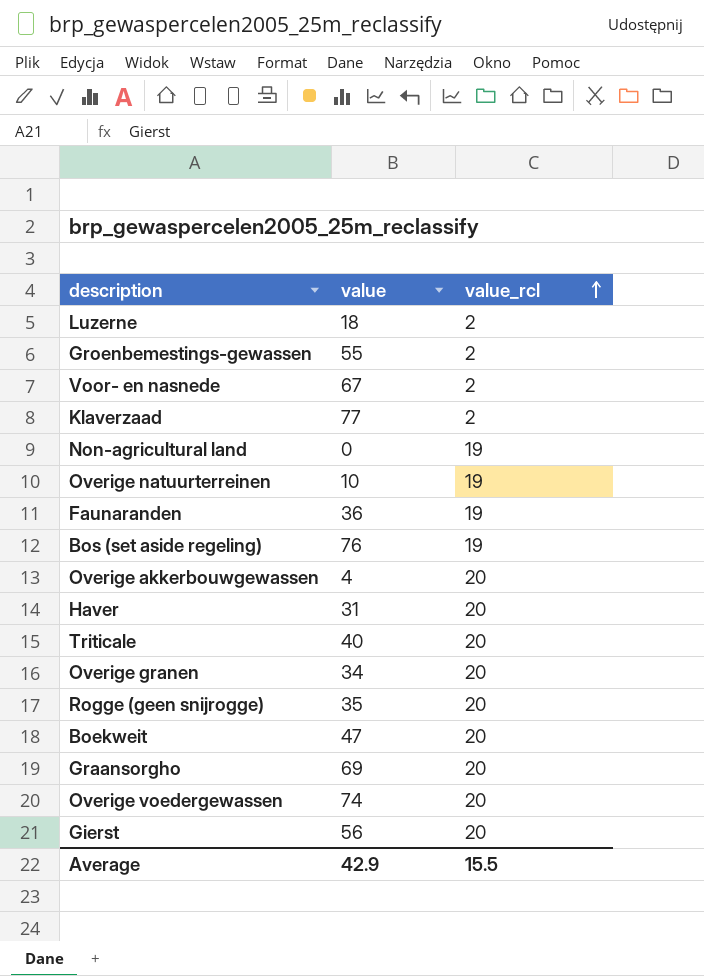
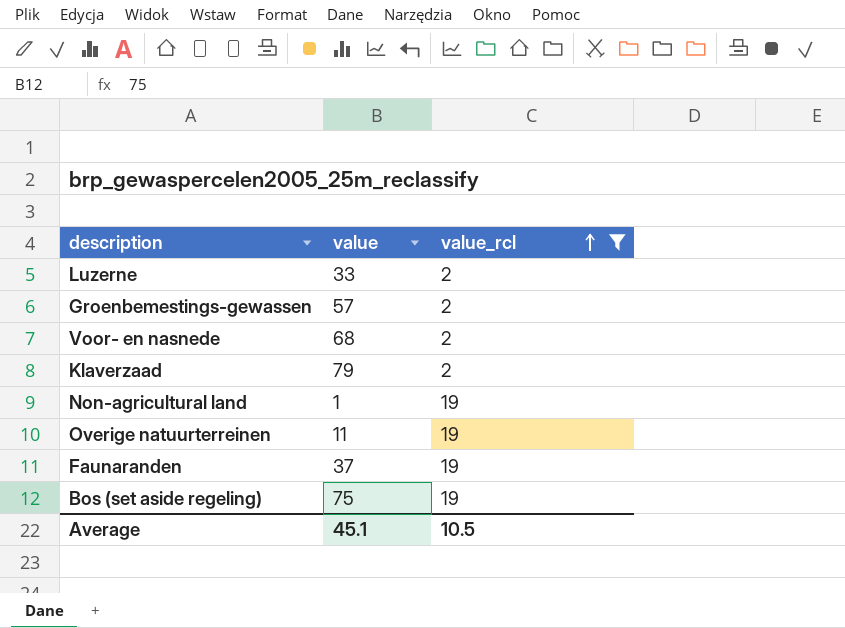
filter: none -> value_rcl != 20
Luzerne | value: 18 -> 33
Groenbemestings-gewassen | value: 55 -> 57
Voor- en nasnede | value: 67 -> 68
Klaverzaad | value: 77 -> 79
Non-agricultural land | value: 0 -> 1
Overige natuurterreinen | value: 10 -> 11
Faunaranden | value: 36 -> 37
Bos (set aside regeling) | value: 76 -> 75
Average | value: 42.9 -> 45.1
Average | value_rcl: 15.5 -> 10.5

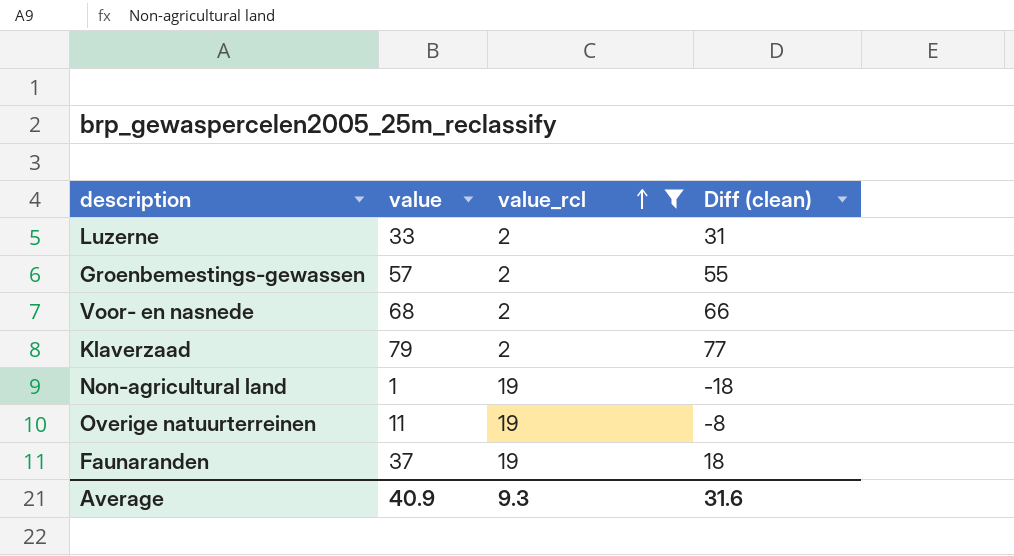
column Diff (clean) | formula: none -> [value] - [value_rcl]
row Bos (set aside regeling): 75 | 19 -> none
Average | value: 45.1 -> 40.9
Average | value_rcl: 10.5 -> 9.3

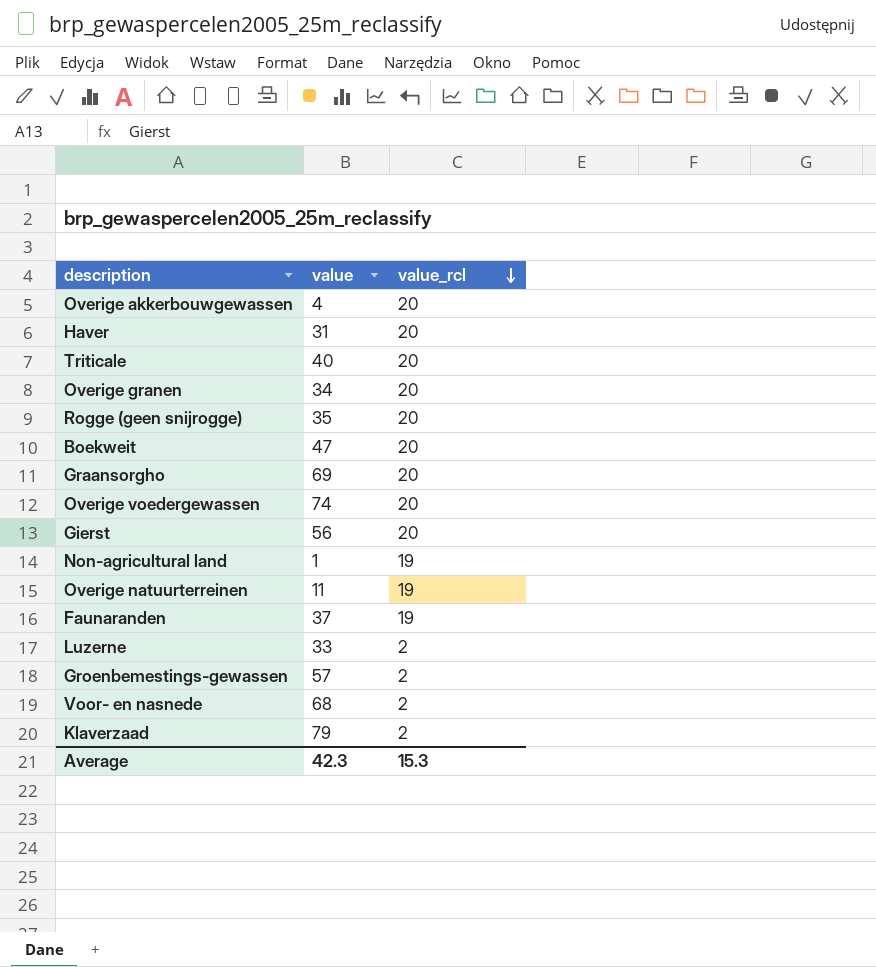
filter: value_rcl != 20 -> none
row order: value_rcl ascending -> value_rcl descending
column Diff (clean) | formula: [value] - [value_rcl] -> none
Average | value: 40.9 -> 42.3
Average | value_rcl: 9.3 -> 15.3

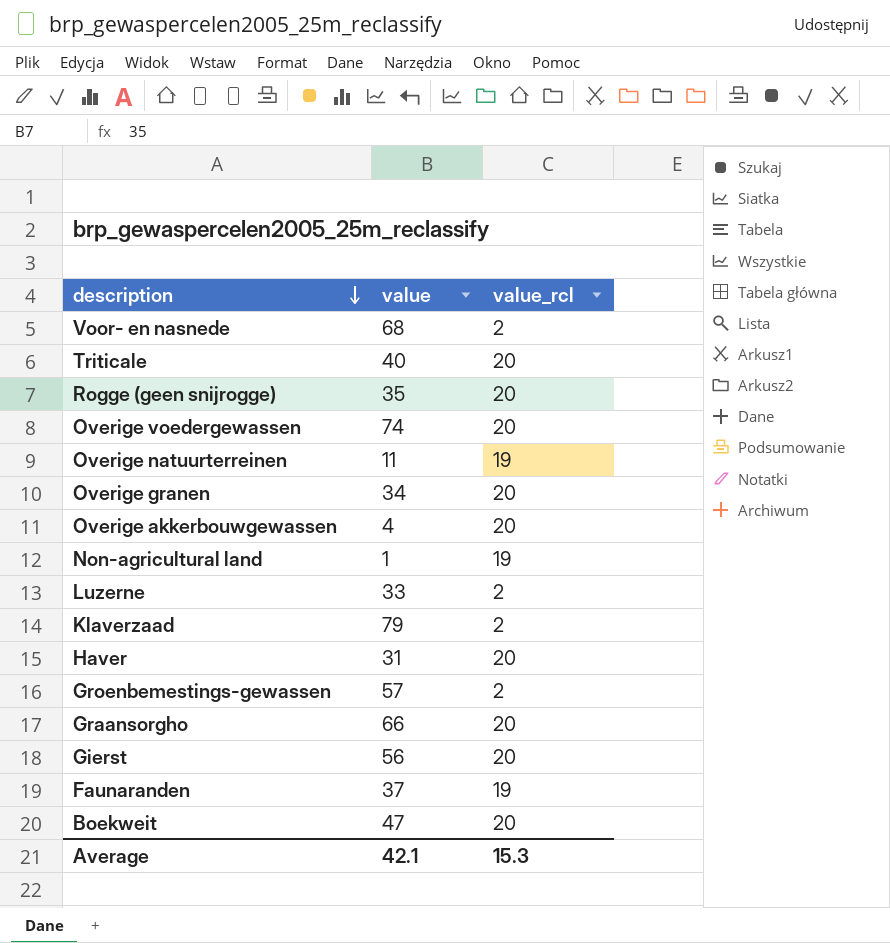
row order: value_rcl descending -> description descending
Graansorgho | value: 69 -> 66
Average | value: 42.3 -> 42.1

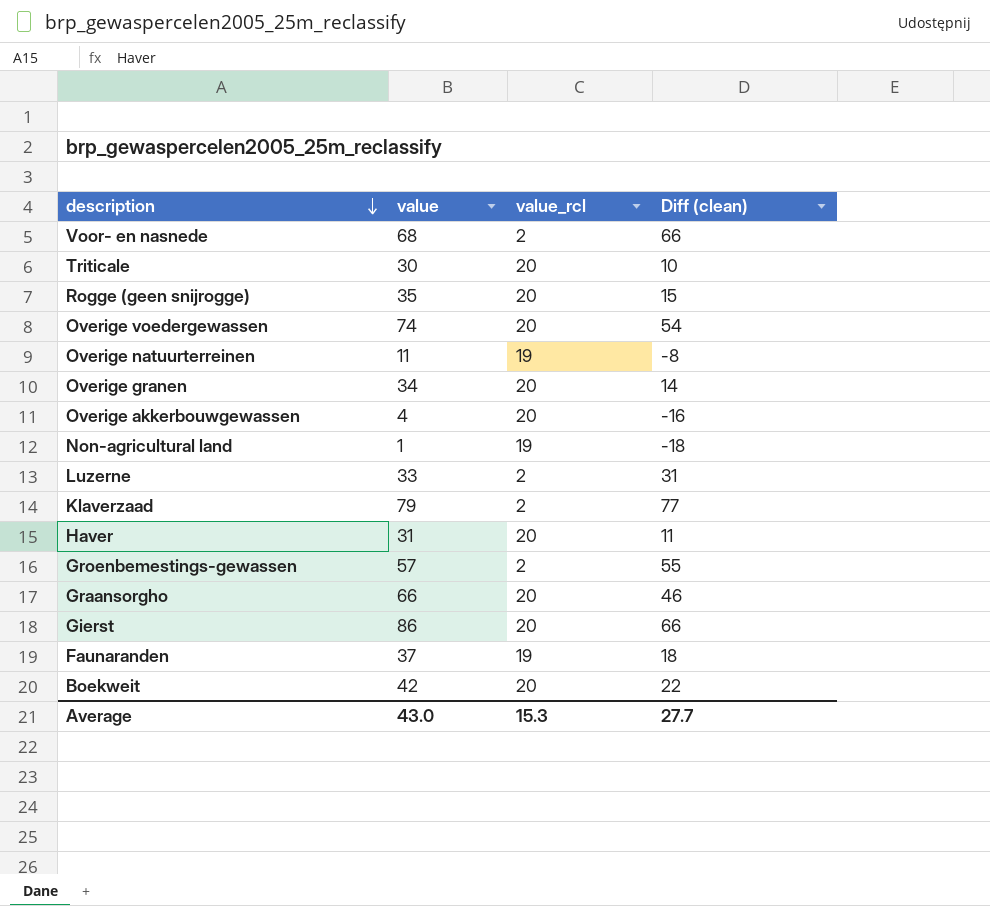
column Diff (clean) | formula: none -> [value] - [value_rcl]
Triticale | value: 40 -> 30
Gierst | value: 56 -> 86
Boekweit | value: 47 -> 42
Average | value: 42.1 -> 43.0

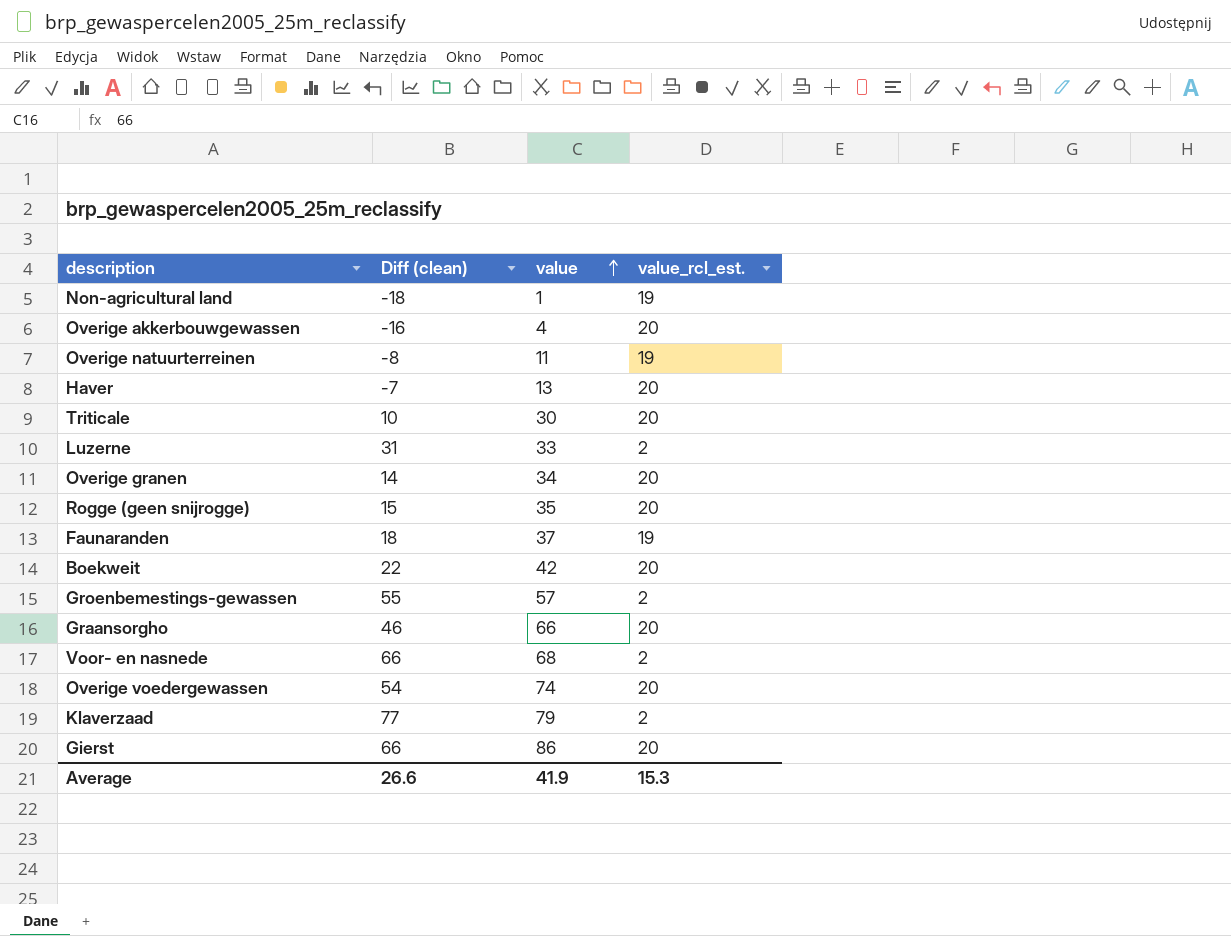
row order: description descending -> value ascending
column Diff (clean) | position: 4 -> 2
column name: value_rcl -> value_rcl_est.
Haver | Diff (clean): 11 -> -7
Haver | value: 31 -> 13
Average | Diff (clean): 27.7 -> 26.6
Average | value: 43.0 -> 41.9

